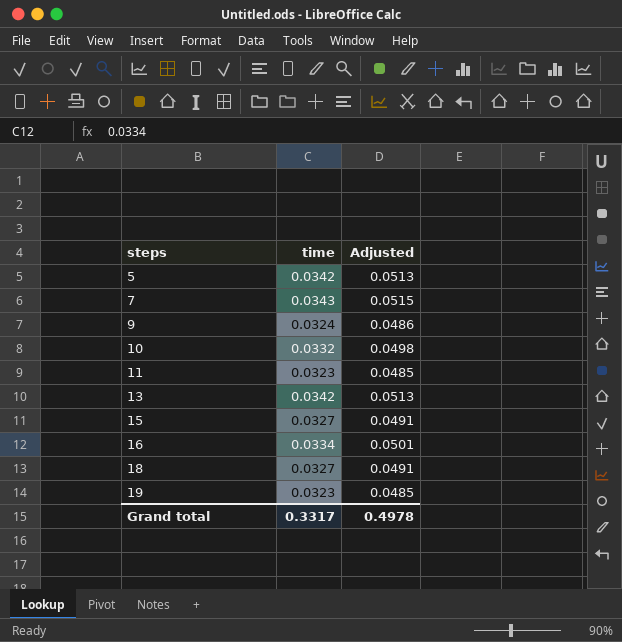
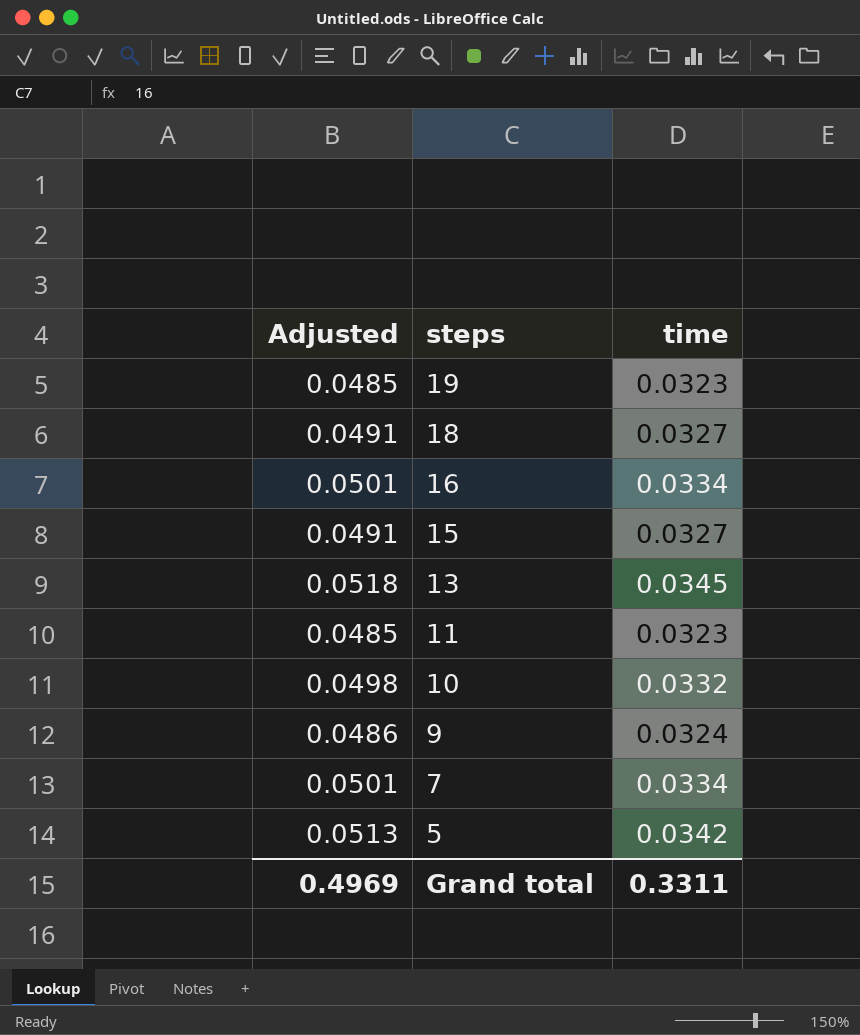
row order: steps ascending -> steps descending
column Adjusted | position: 3 -> 1
13 | Adjusted: 0.0513 -> 0.0518
13 | time: 0.0342 -> 0.0345
7 | Adjusted: 0.0515 -> 0.0501
7 | time: 0.0343 -> 0.0334
Grand total | Adjusted: 0.4978 -> 0.4969
Grand total | time: 0.3317 -> 0.3311

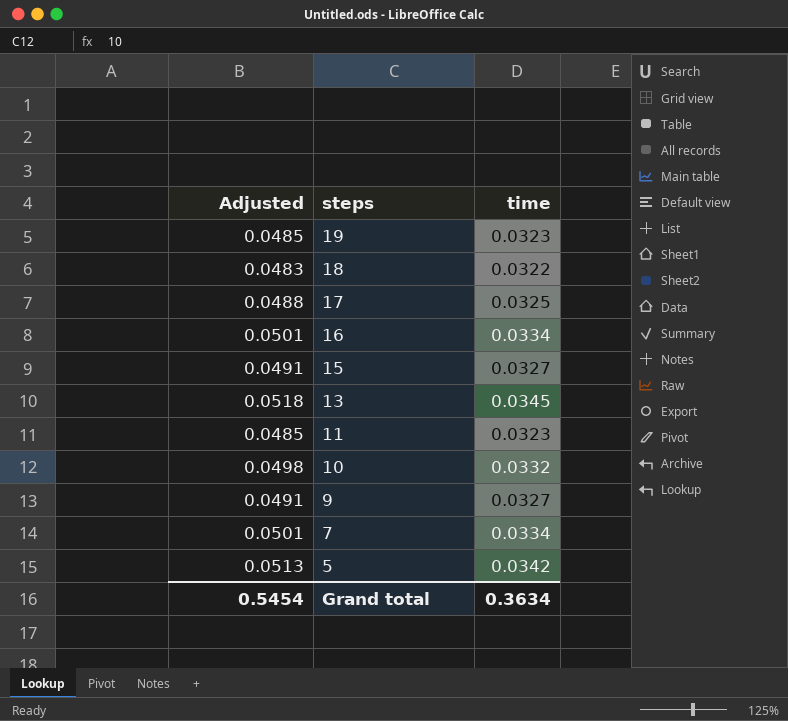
18 | Adjusted: 0.0491 -> 0.0483
18 | time: 0.0327 -> 0.0322
row 17: none -> 0.0488 | 0.0325
9 | Adjusted: 0.0486 -> 0.0491
9 | time: 0.0324 -> 0.0327
Grand total | Adjusted: 0.4969 -> 0.5454
Grand total | time: 0.3311 -> 0.3634

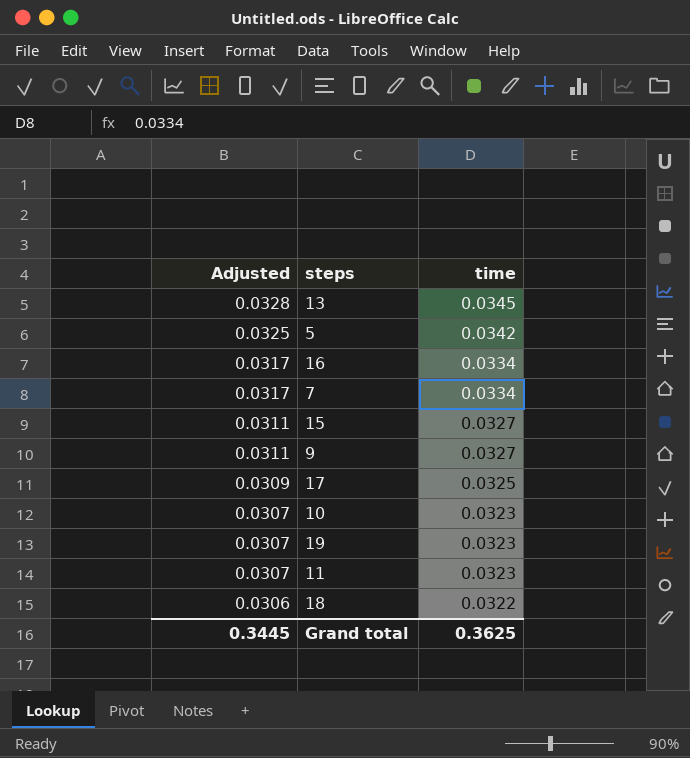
row order: steps descending -> Adjusted descending
column Adjusted | formula: [time] * 1.5 -> [time] * 0.95
10 | time: 0.0332 -> 0.0323
Grand total | Adjusted: 0.5454 -> 0.3445
Grand total | time: 0.3634 -> 0.3625

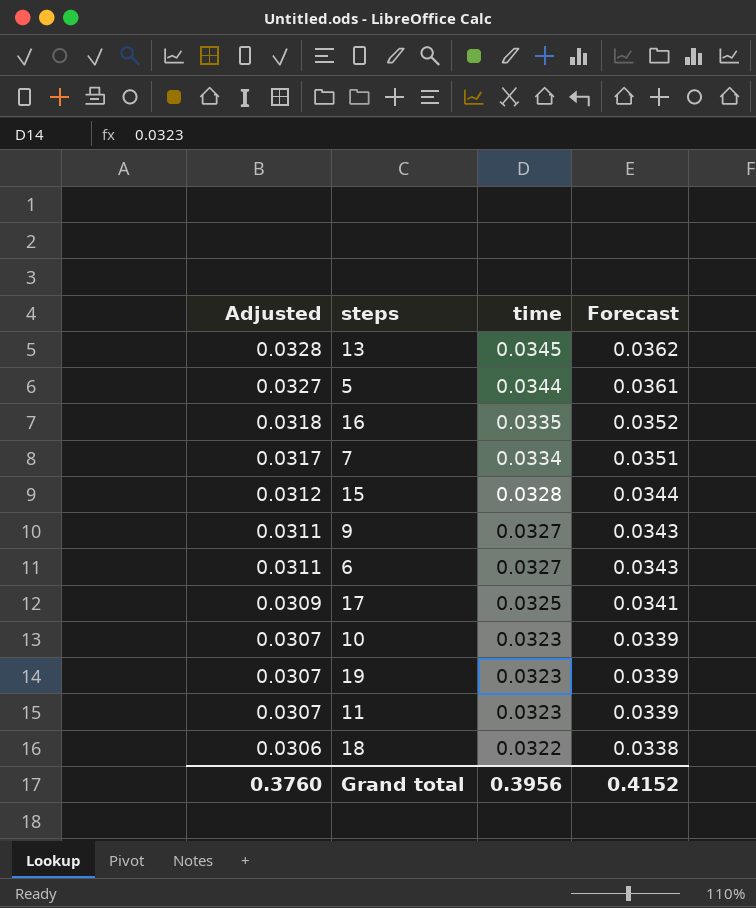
column Forecast | formula: none -> [time] * 1.05
5 | Adjusted: 0.0325 -> 0.0327
5 | time: 0.0342 -> 0.0344
16 | Adjusted: 0.0317 -> 0.0318
16 | time: 0.0334 -> 0.0335
15 | Adjusted: 0.0311 -> 0.0312
15 | time: 0.0327 -> 0.0328
row 6: none -> 0.0311 | 0.0327 | 0.0343
Grand total | Adjusted: 0.3445 -> 0.3760
Grand total | time: 0.3625 -> 0.3956

